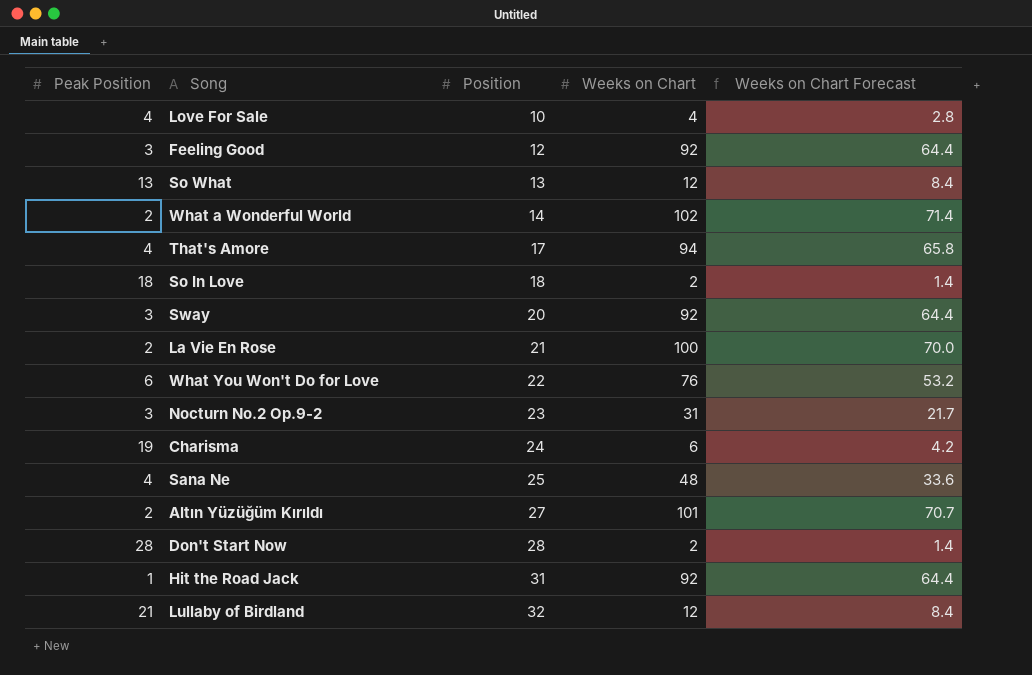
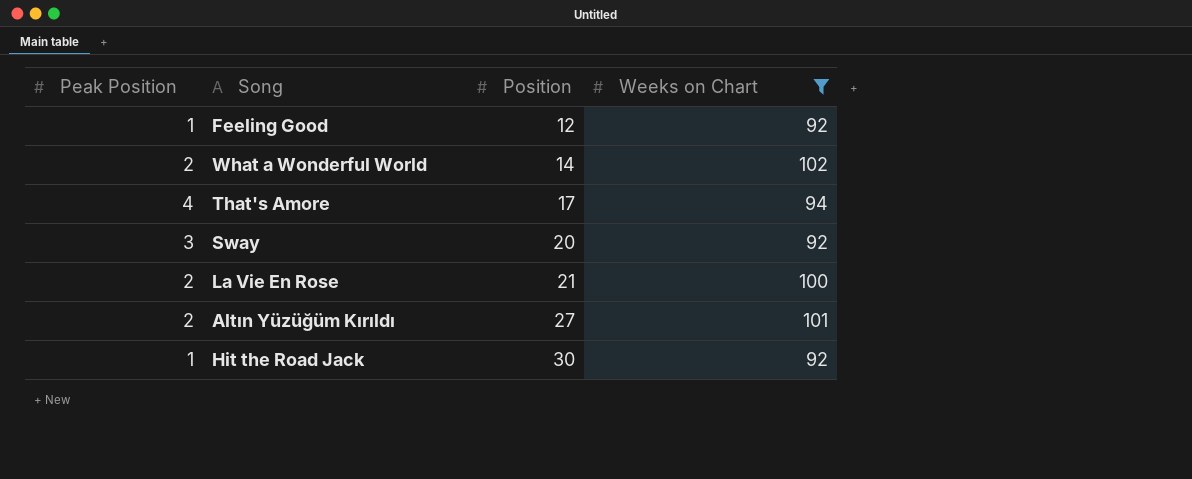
filter: none -> Weeks on Chart >= 92
column Weeks on Chart Forecast | formula: [Weeks on Chart] * 0.7 -> none
Feeling Good | Peak Position: 3 -> 1
Hit the Road Jack | Position: 31 -> 30

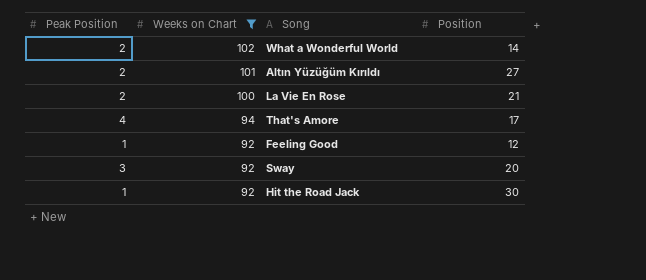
row order: Position ascending -> Weeks on Chart descending
column Weeks on Chart | position: 4 -> 2

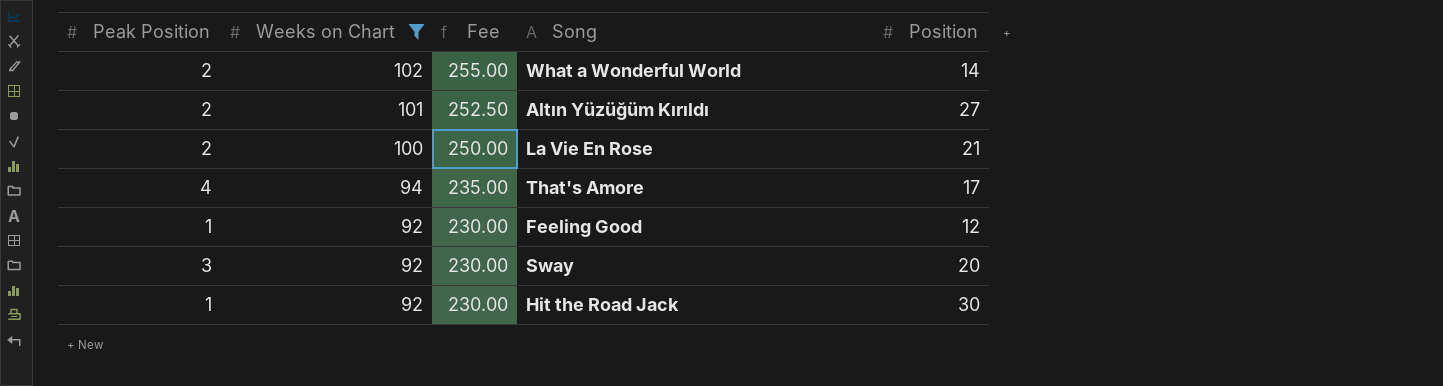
column Fee | formula: none -> [Weeks on Chart] * 2.5

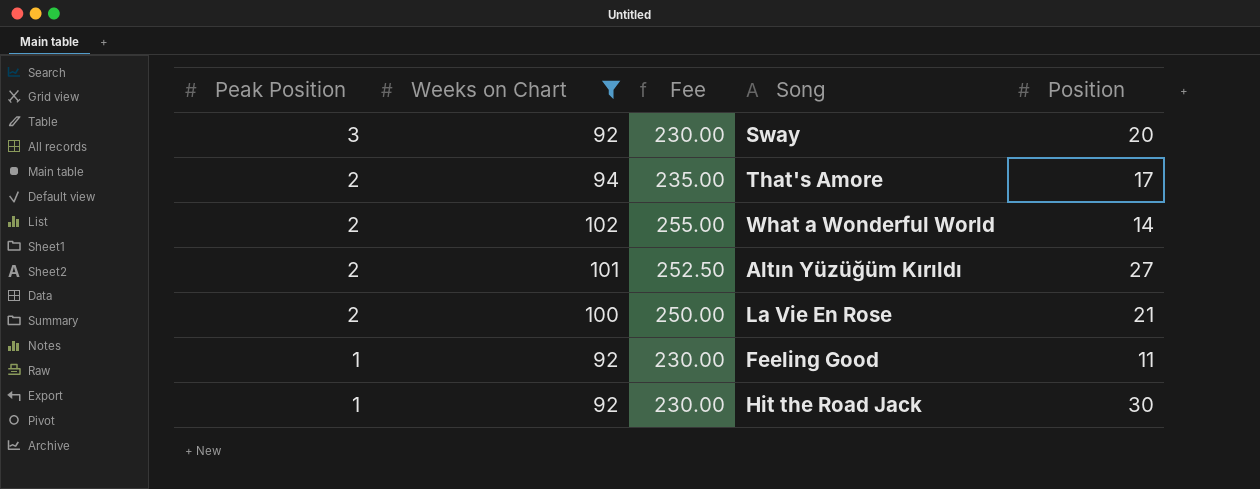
row order: Weeks on Chart descending -> Peak Position descending
That's Amore | Peak Position: 4 -> 2
Feeling Good | Position: 12 -> 11

